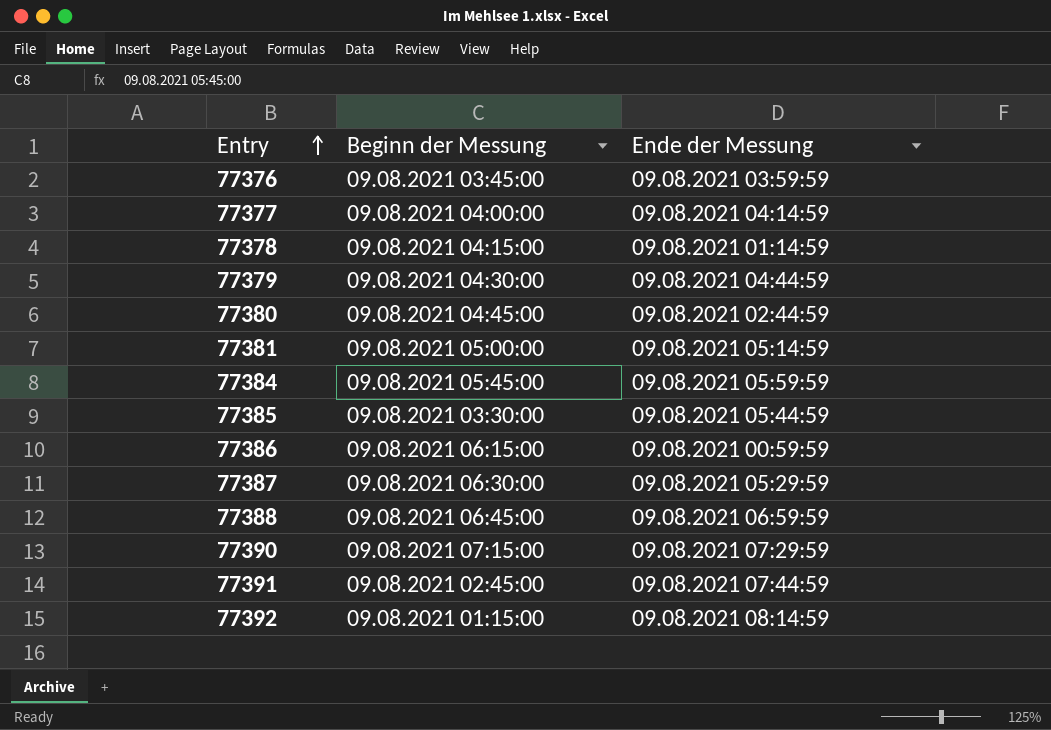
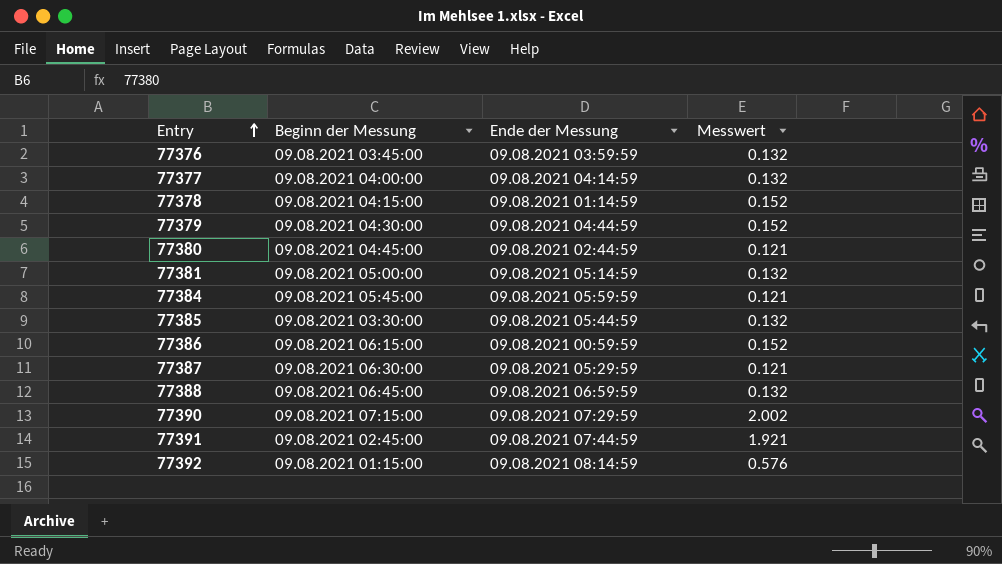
column Messwert | position: none -> 4

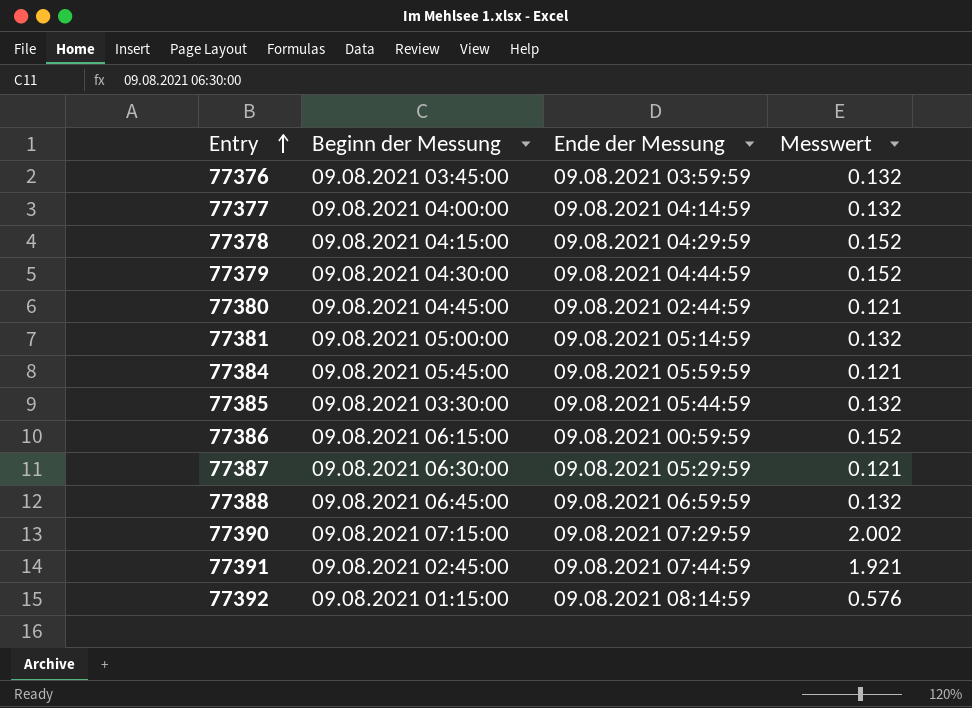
77378 | Ende der Messung: 09.08.2021 01:14:59 -> 09.08.2021 04:29:59

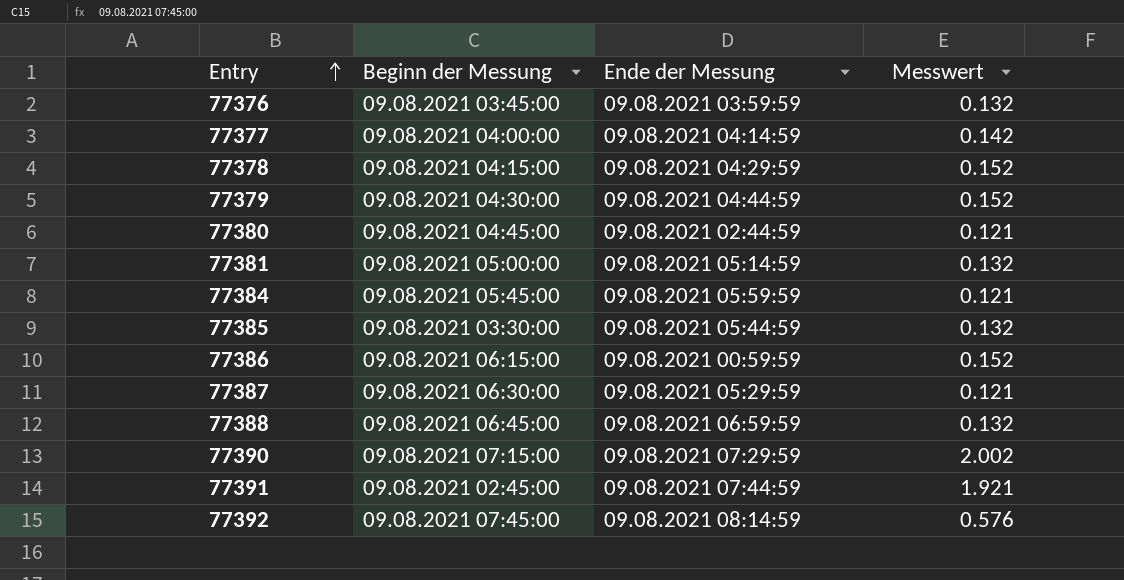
77377 | Messwert: 0.132 -> 0.142
77392 | Beginn der Messung: 09.08.2021 01:15:00 -> 09.08.2021 07:45:00

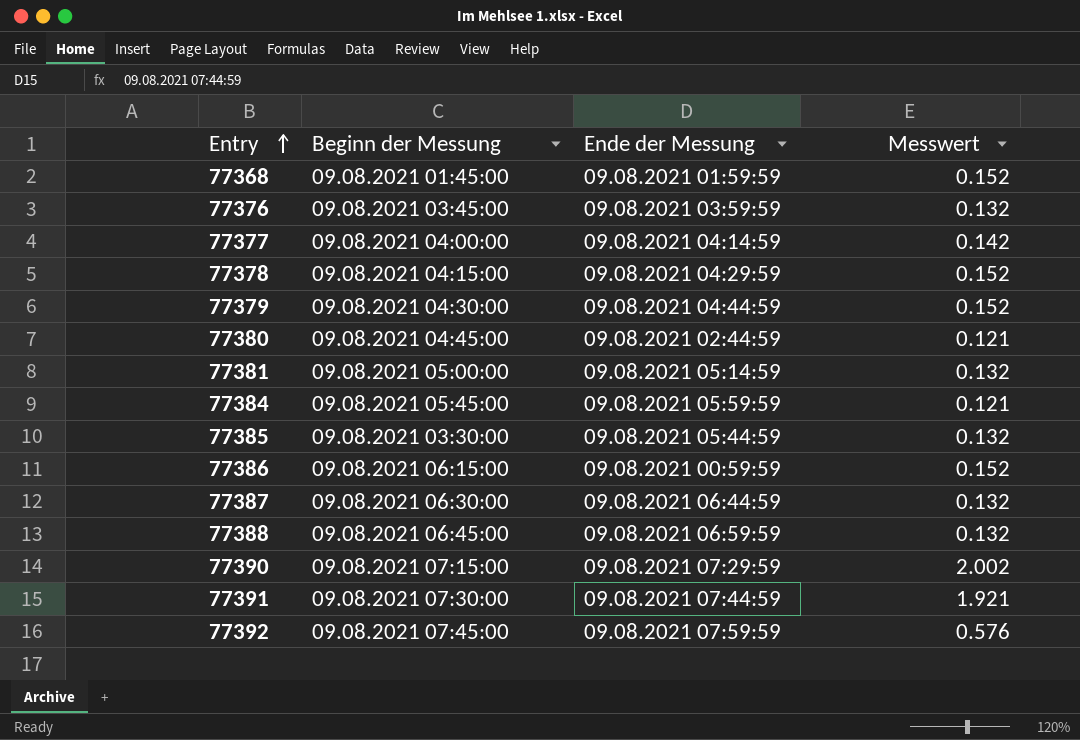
row 77368: none -> 09.08.2021 01:45:00 | 09.08.2021 01:59:59 | 0.152
77387 | Ende der Messung: 09.08.2021 05:29:59 -> 09.08.2021 06:44:59
77387 | Messwert: 0.121 -> 0.132
77391 | Beginn der Messung: 09.08.2021 02:45:00 -> 09.08.2021 07:30:00
77392 | Ende der Messung: 09.08.2021 08:14:59 -> 09.08.2021 07:59:59

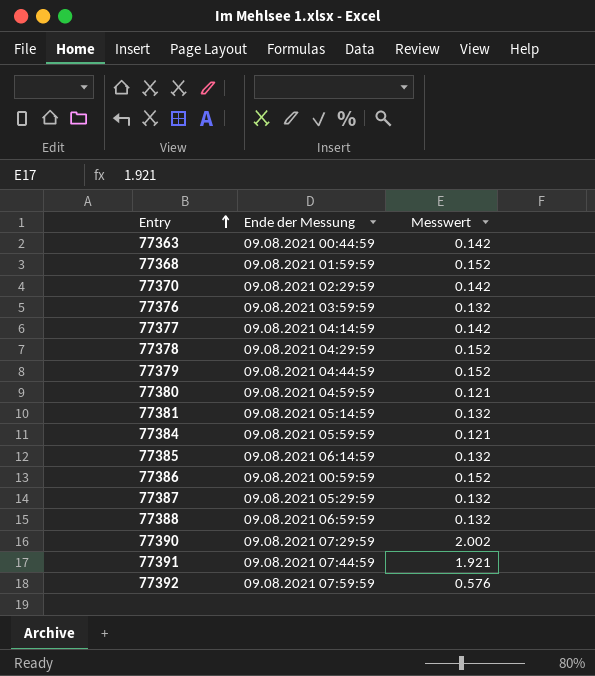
column Beginn der Messung | position: 2 -> none
row 77363: none -> 09.08.2021 00:44:59 | 0.142
row 77370: none -> 09.08.2021 02:29:59 | 0.142
77380 | Ende der Messung: 09.08.2021 02:44:59 -> 09.08.2021 04:59:59
77385 | Ende der Messung: 09.08.2021 05:44:59 -> 09.08.2021 06:14:59
77387 | Ende der Messung: 09.08.2021 06:44:59 -> 09.08.2021 05:29:59

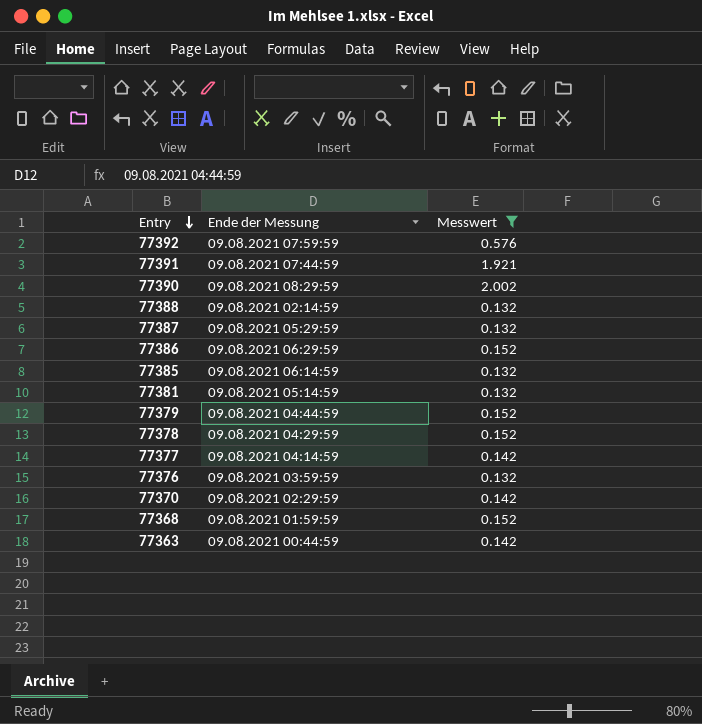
filter: none -> Messwert != 0.121
row order: Entry ascending -> Entry descending
77390 | Ende der Messung: 09.08.2021 07:29:59 -> 09.08.2021 08:29:59
77388 | Ende der Messung: 09.08.2021 06:59:59 -> 09.08.2021 02:14:59
77386 | Ende der Messung: 09.08.2021 00:59:59 -> 09.08.2021 06:29:59

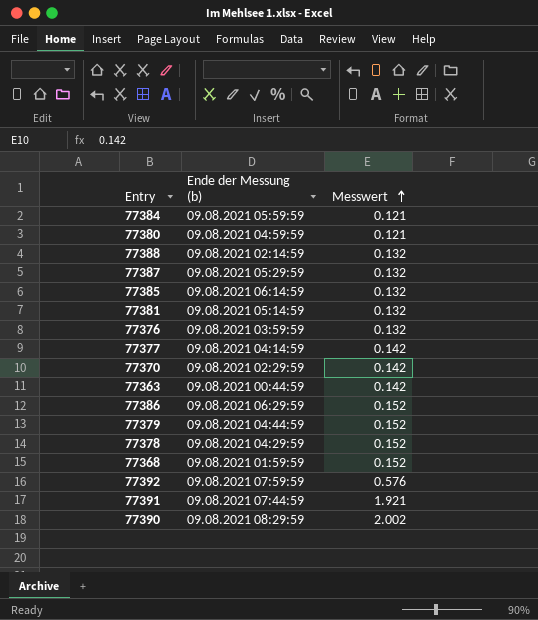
filter: Messwert != 0.121 -> none
row order: Entry descending -> Messwert ascending
column name: Ende der Messung -> Ende der Messung (b)

